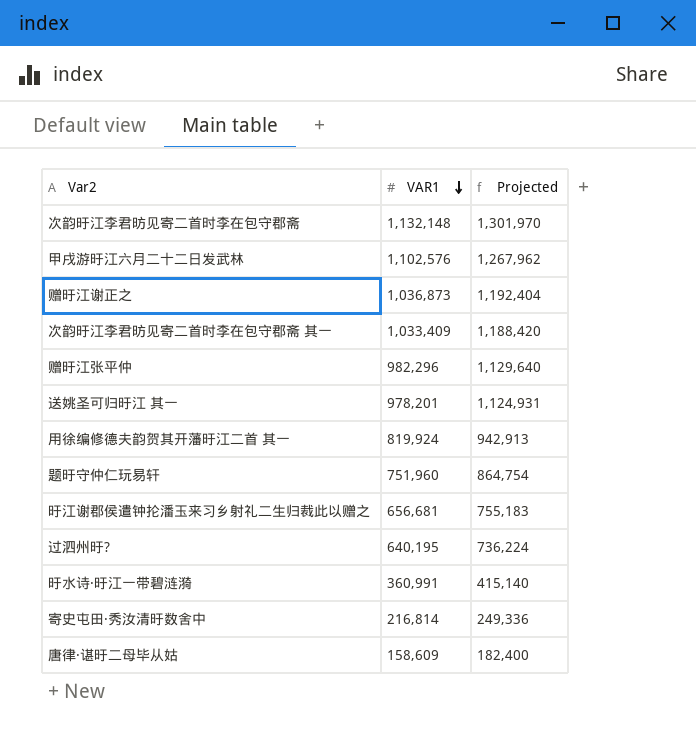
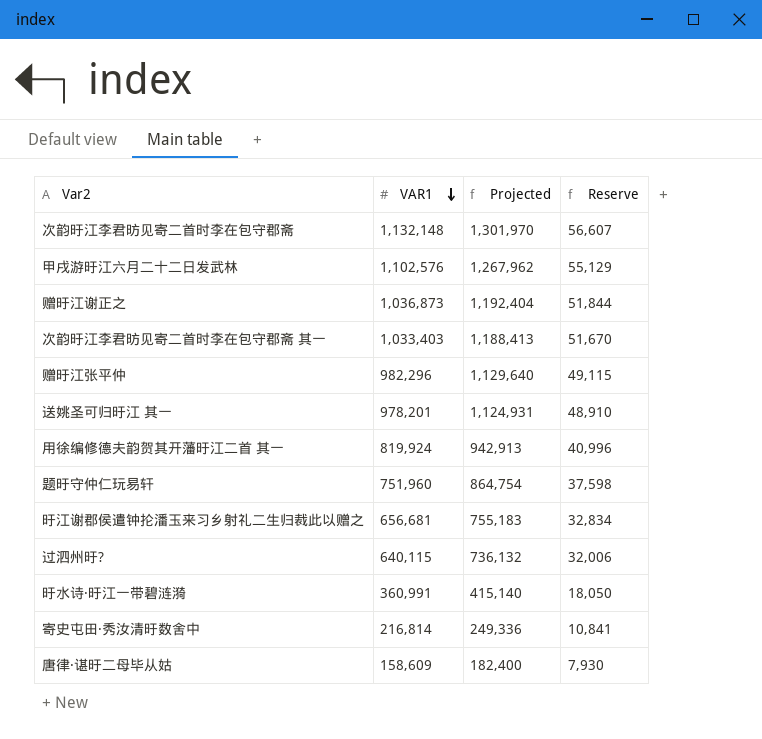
column Reserve | formula: none -> [VAR1] * 0.05
次韵旴江李君昉见寄二首时李在包守郡斋 其一 | VAR1: 1,033,409 -> 1,033,403
次韵旴江李君昉见寄二首时李在包守郡斋 其一 | Projected: 1,188,420 -> 1,188,413
过泗州旴? | VAR1: 640,195 -> 640,115
过泗州旴? | Projected: 736,224 -> 736,132

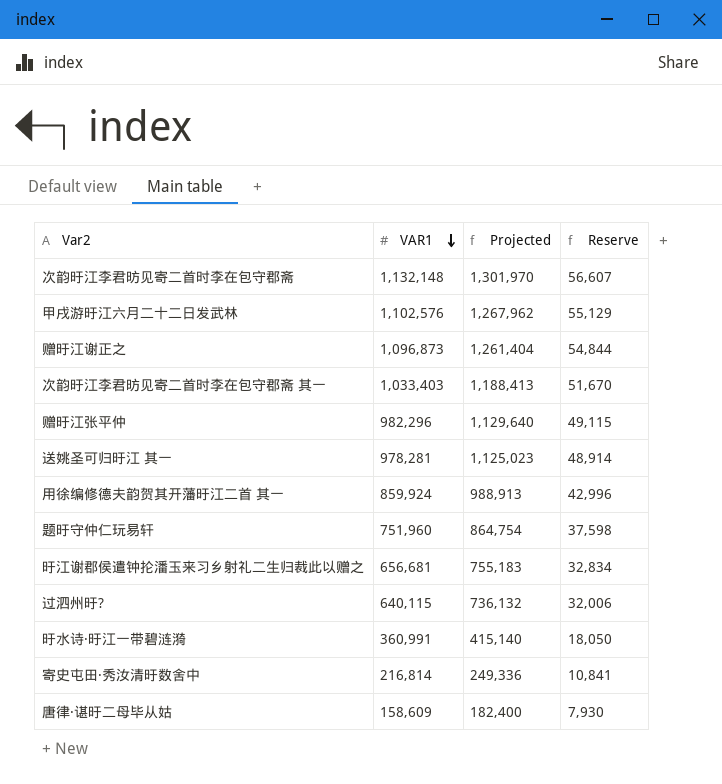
赠旴江谢正之 | VAR1: 1,036,873 -> 1,096,873
赠旴江谢正之 | Projected: 1,192,404 -> 1,261,404
赠旴江谢正之 | Reserve: 51,844 -> 54,844
送姚圣可归旴江 其一 | VAR1: 978,201 -> 978,281
送姚圣可归旴江 其一 | Projected: 1,124,931 -> 1,125,023
送姚圣可归旴江 其一 | Reserve: 48,910 -> 48,914
用徐编修德夫韵贺其开藩旴江二首 其一 | VAR1: 819,924 -> 859,924
用徐编修德夫韵贺其开藩旴江二首 其一 | Projected: 942,913 -> 988,913
用徐编修德夫韵贺其开藩旴江二首 其一 | Reserve: 40,996 -> 42,996

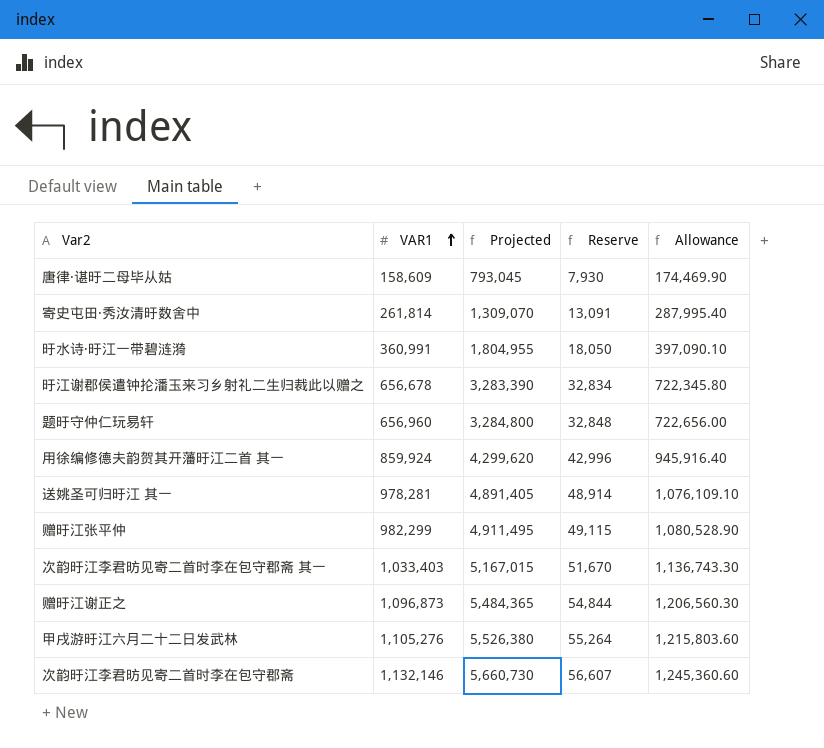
row order: VAR1 descending -> VAR1 ascending
column Projected | formula: [VAR1] * 1.15 -> [VAR1] * 5
column Allowance | formula: none -> [VAR1] * 1.1
row 过泗州旴?: 640,115 | 736,132 | 32,006 -> none
寄史屯田·秀汝清旴数舍中 | VAR1: 216,814 -> 261,814
寄史屯田·秀汝清旴数舍中 | Reserve: 10,841 -> 13,091
旴江谢郡侯遣钟抡潘玉来习乡射礼二生归裁此以赠之 | VAR1: 656,681 -> 656,678
题旴守仲仁玩易轩 | VAR1: 751,960 -> 656,960
题旴守仲仁玩易轩 | Reserve: 37,598 -> 32,848
赠旴江张平仲 | VAR1: 982,296 -> 982,299
甲戌游旴江六月二十二日发武林 | VAR1: 1,102,576 -> 1,105,276
甲戌游旴江六月二十二日发武林 | Reserve: 55,129 -> 55,264
次韵旴江李君昉见寄二首时李在包守郡斋 | VAR1: 1,132,148 -> 1,132,146

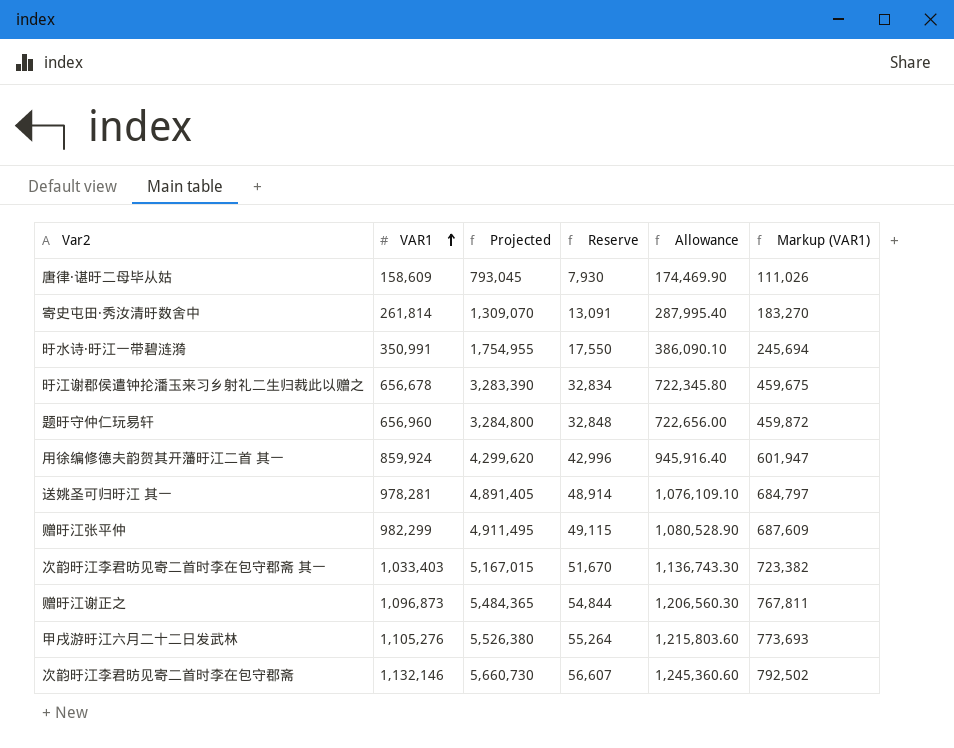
column Markup (VAR1) | formula: none -> [VAR1] * 0.7
旴水诗·旴江一带碧涟漪 | VAR1: 360,991 -> 350,991
旴水诗·旴江一带碧涟漪 | Projected: 1,804,955 -> 1,754,955
旴水诗·旴江一带碧涟漪 | Reserve: 18,050 -> 17,550
旴水诗·旴江一带碧涟漪 | Allowance: 397,090.10 -> 386,090.10

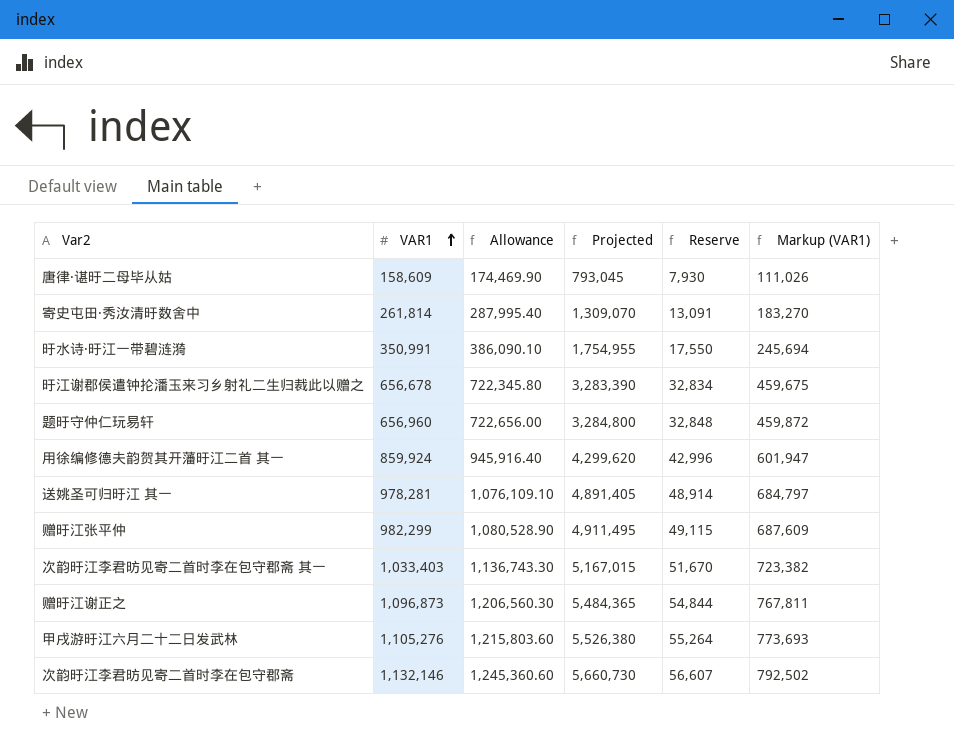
column Allowance | position: 5 -> 3

